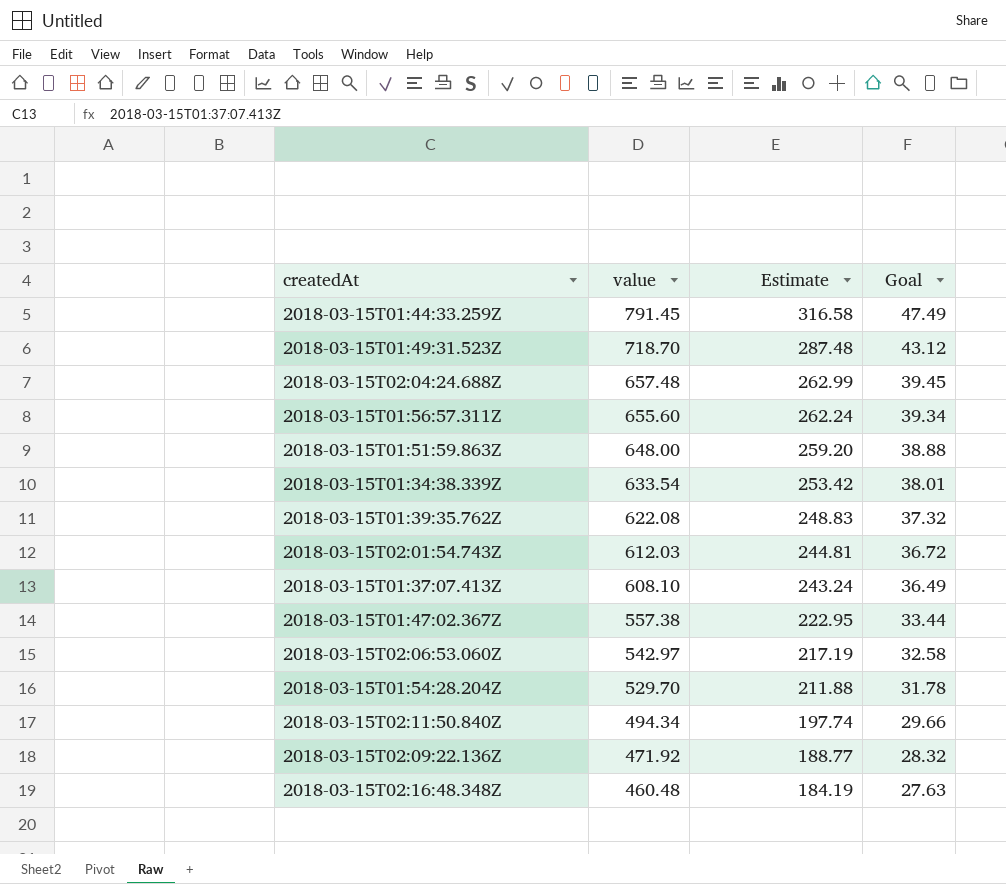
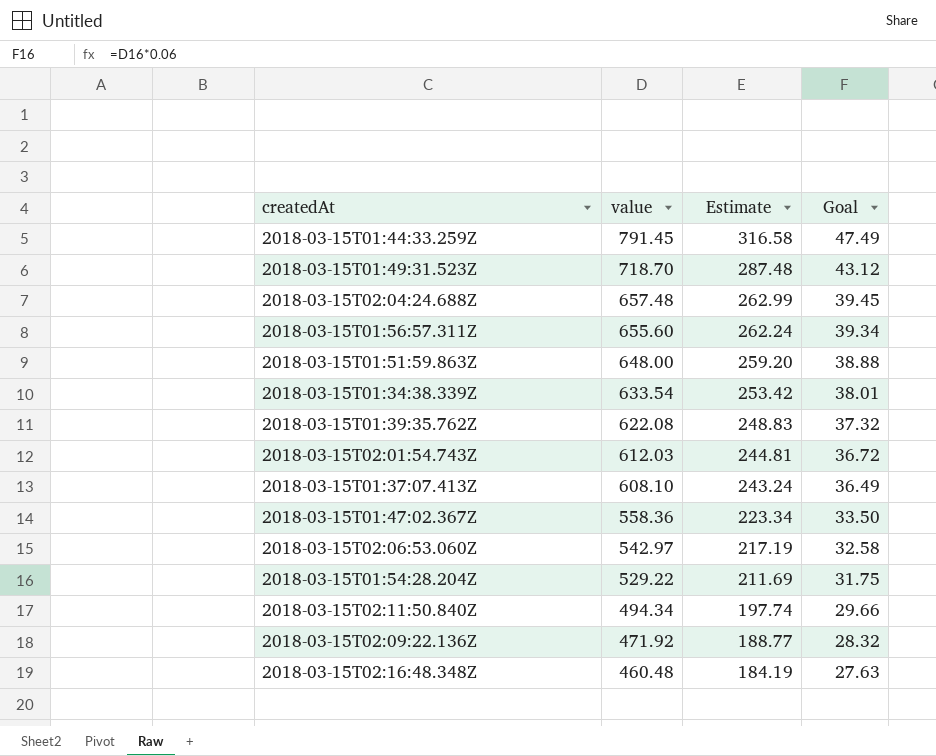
2018-03-15T01:47:02.367Z | value: 557.38 -> 558.36
2018-03-15T01:47:02.367Z | Estimate: 222.95 -> 223.34
2018-03-15T01:47:02.367Z | Goal: 33.44 -> 33.50
2018-03-15T01:54:28.204Z | value: 529.70 -> 529.22
2018-03-15T01:54:28.204Z | Estimate: 211.88 -> 211.69
2018-03-15T01:54:28.204Z | Goal: 31.78 -> 31.75

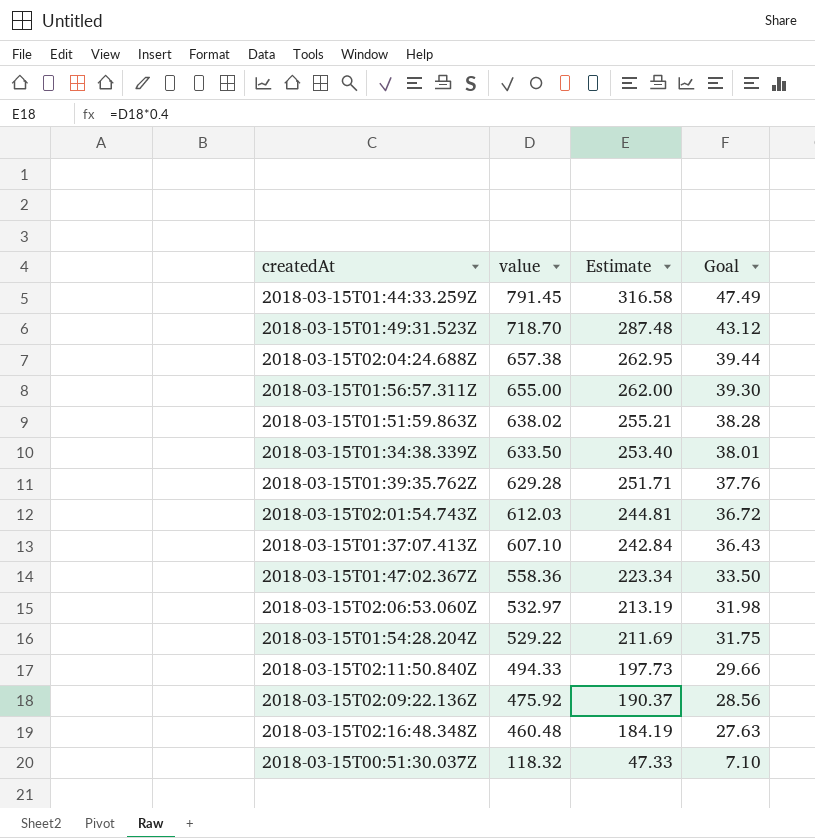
2018-03-15T02:04:24.688Z | value: 657.48 -> 657.38
2018-03-15T02:04:24.688Z | Estimate: 262.99 -> 262.95
2018-03-15T02:04:24.688Z | Goal: 39.45 -> 39.44
2018-03-15T01:56:57.311Z | value: 655.60 -> 655.00
2018-03-15T01:56:57.311Z | Estimate: 262.24 -> 262.00
2018-03-15T01:56:57.311Z | Goal: 39.34 -> 39.30
2018-03-15T01:51:59.863Z | value: 648.00 -> 638.02
2018-03-15T01:51:59.863Z | Estimate: 259.20 -> 255.21
2018-03-15T01:51:59.863Z | Goal: 38.88 -> 38.28
2018-03-15T01:34:38.339Z | value: 633.54 -> 633.50
2018-03-15T01:34:38.339Z | Estimate: 253.42 -> 253.40
2018-03-15T01:39:35.762Z | value: 622.08 -> 629.28
2018-03-15T01:39:35.762Z | Estimate: 248.83 -> 251.71
2018-03-15T01:39:35.762Z | Goal: 37.32 -> 37.76
2018-03-15T01:37:07.413Z | value: 608.10 -> 607.10
2018-03-15T01:37:07.413Z | Estimate: 243.24 -> 242.84
2018-03-15T01:37:07.413Z | Goal: 36.49 -> 36.43
2018-03-15T02:06:53.060Z | value: 542.97 -> 532.97
2018-03-15T02:06:53.060Z | Estimate: 217.19 -> 213.19
2018-03-15T02:06:53.060Z | Goal: 32.58 -> 31.98
2018-03-15T02:11:50.840Z | value: 494.34 -> 494.33
2018-03-15T02:11:50.840Z | Estimate: 197.74 -> 197.73
2018-03-15T02:09:22.136Z | value: 471.92 -> 475.92
2018-03-15T02:09:22.136Z | Estimate: 188.77 -> 190.37
2018-03-15T02:09:22.136Z | Goal: 28.32 -> 28.56
row 2018-03-15T00:51:30.037Z: none -> 118.32 | 47.33 | 7.10

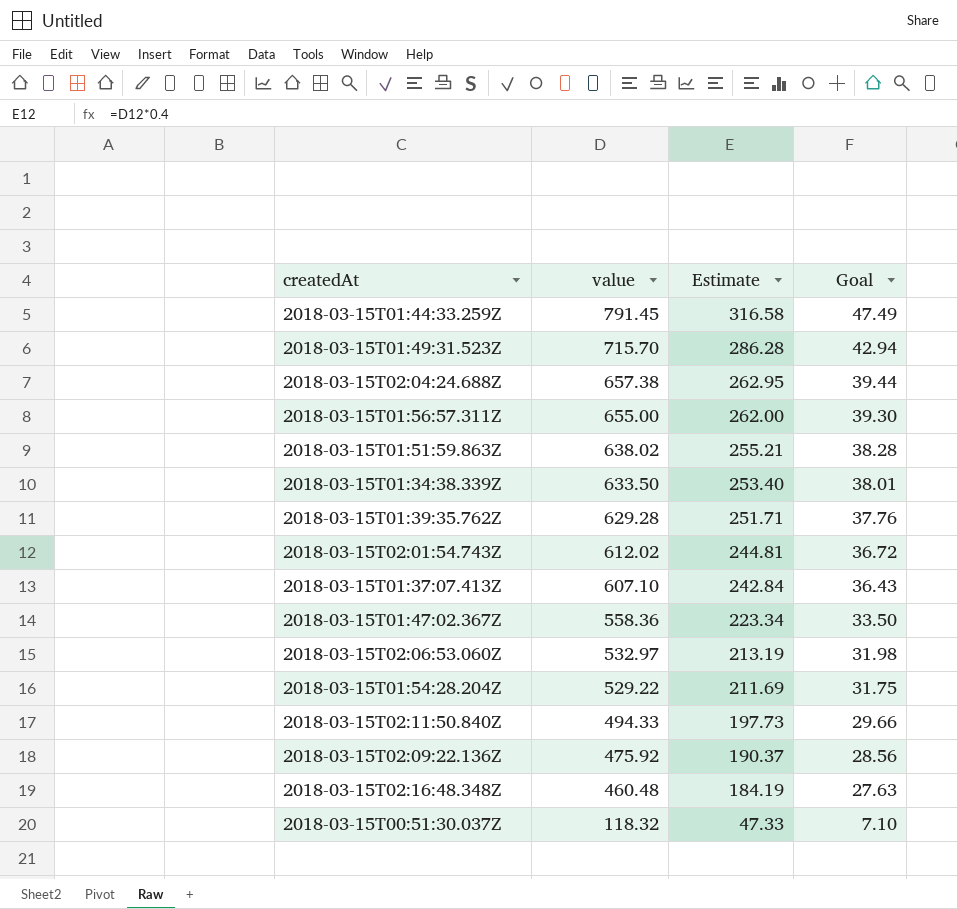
2018-03-15T01:49:31.523Z | value: 718.70 -> 715.70
2018-03-15T01:49:31.523Z | Estimate: 287.48 -> 286.28
2018-03-15T01:49:31.523Z | Goal: 43.12 -> 42.94
2018-03-15T02:01:54.743Z | value: 612.03 -> 612.02

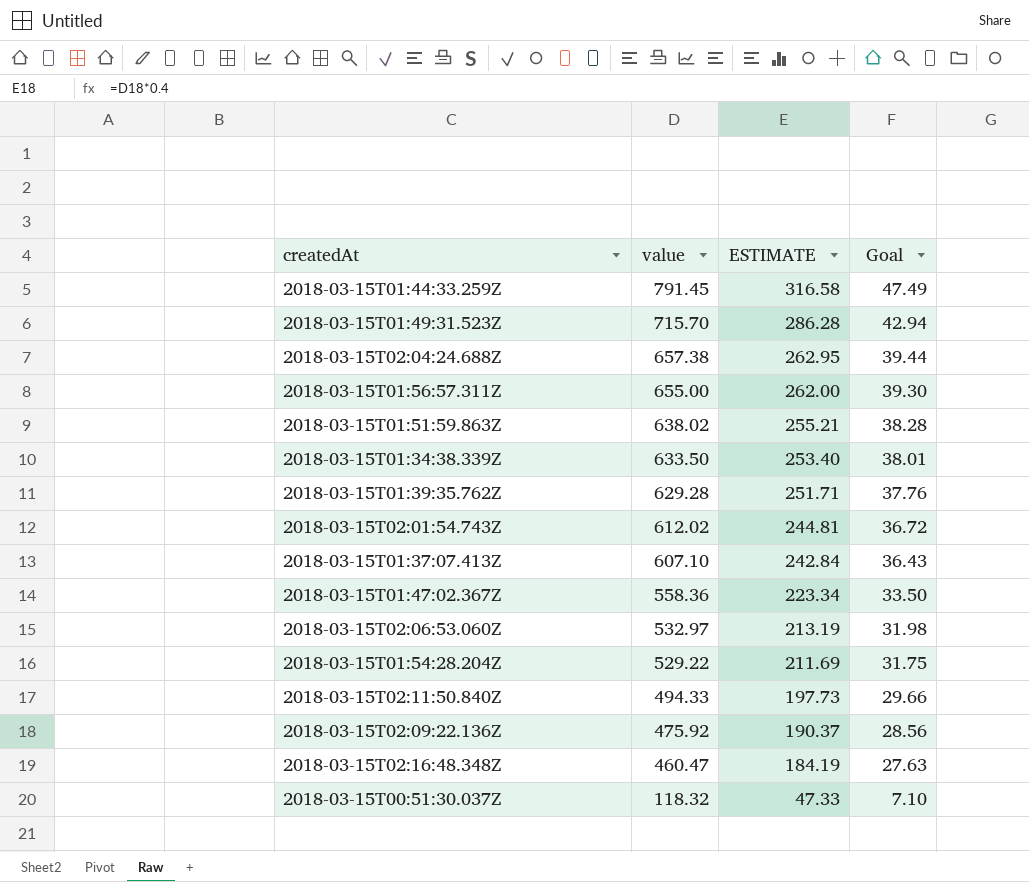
column name: Estimate -> ESTIMATE
2018-03-15T02:16:48.348Z | value: 460.48 -> 460.47

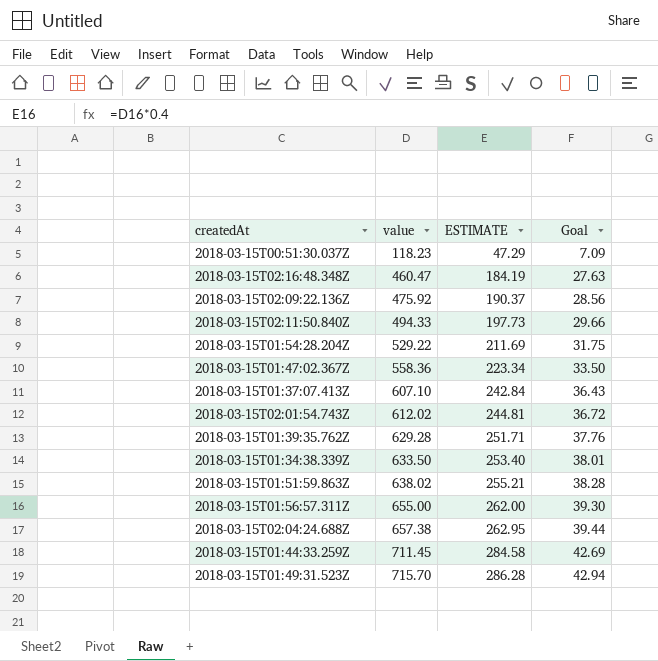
row order: value descending -> value ascending
row 2018-03-15T02:06:53.060Z: 532.97 | 213.19 | 31.98 -> none
2018-03-15T00:51:30.037Z | value: 118.32 -> 118.23
2018-03-15T00:51:30.037Z | ESTIMATE: 47.33 -> 47.29
2018-03-15T00:51:30.037Z | Goal: 7.10 -> 7.09
2018-03-15T01:44:33.259Z | value: 791.45 -> 711.45
2018-03-15T01:44:33.259Z | ESTIMATE: 316.58 -> 284.58
2018-03-15T01:44:33.259Z | Goal: 47.49 -> 42.69

